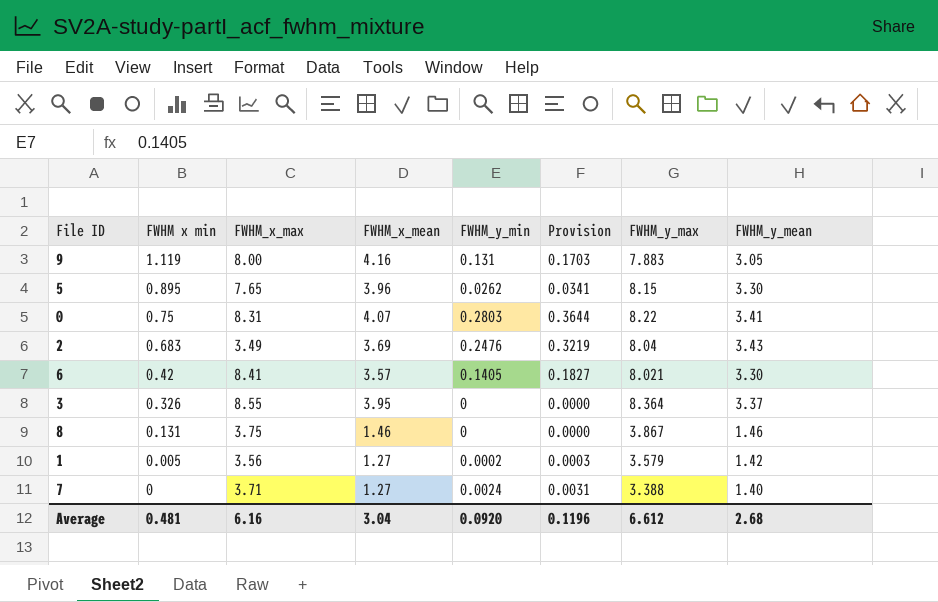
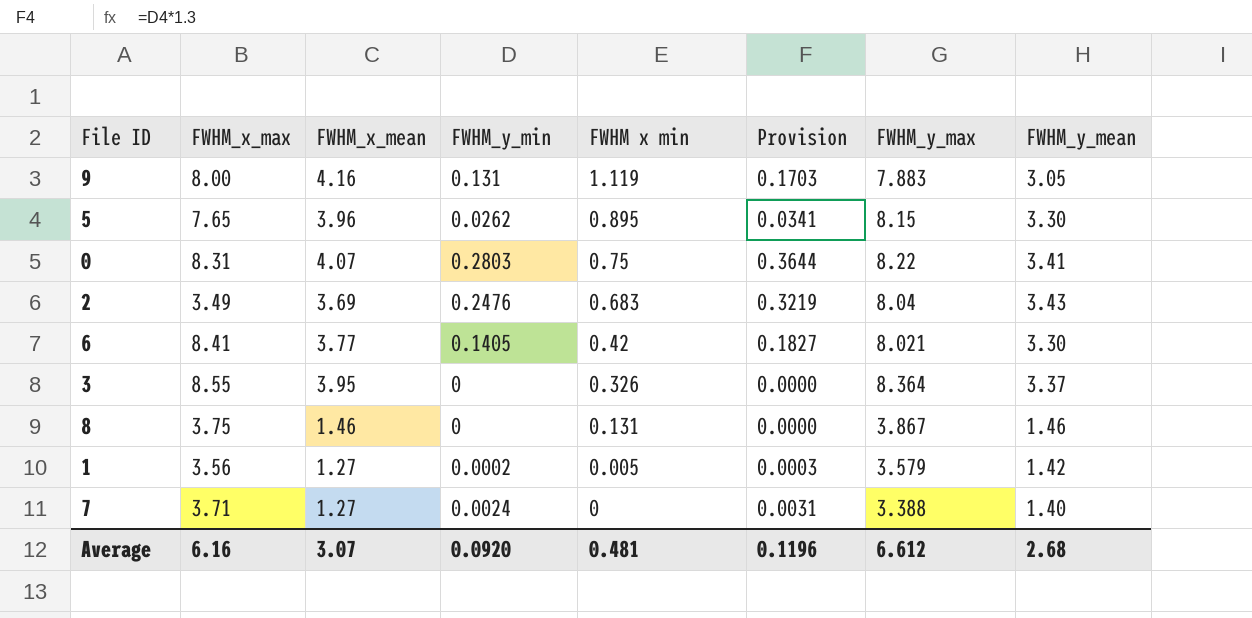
column FWHM x min | position: 2 -> 5
6 | FWHM_x_mean: 3.57 -> 3.77
Average | FWHM_x_mean: 3.04 -> 3.07

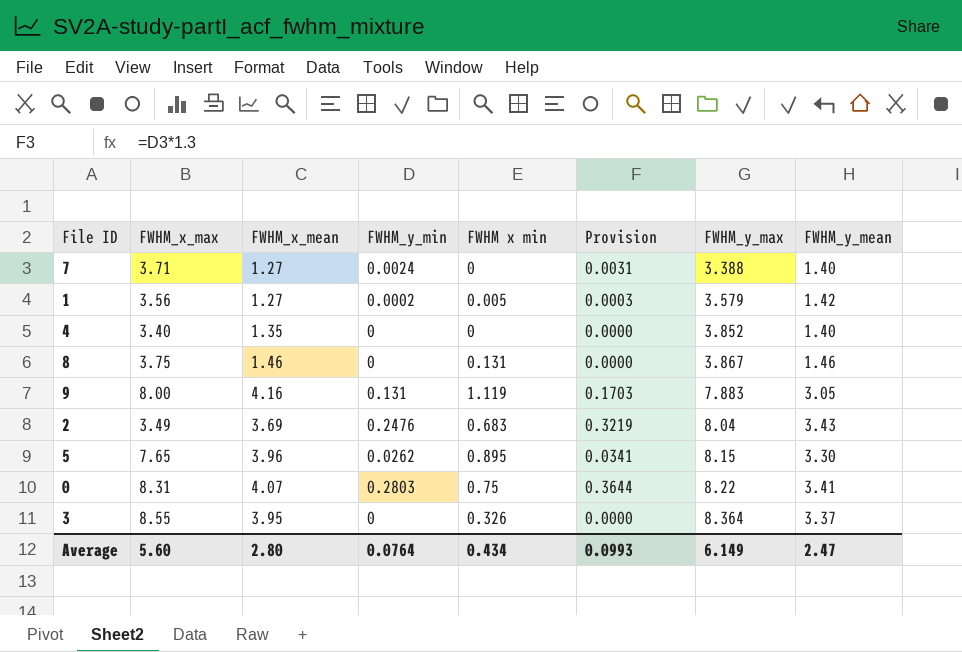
row order: FWHM x min descending -> FWHM_y_max ascending
row 6: 8.41 | 3.77 | 0.1405 | 0.42 | 0.1827 | 8.021 | 3.30 -> none
row 4: none -> 3.40 | 1.35 | 0 | 0 | 0.0000 | 3.852 | 1.40
Average | FWHM_x_max: 6.16 -> 5.60
Average | FWHM_x_mean: 3.07 -> 2.80
Average | FWHM_y_min: 0.0920 -> 0.0764
Average | FWHM x min: 0.481 -> 0.434
Average | Provision: 0.1196 -> 0.0993
Average | FWHM_y_max: 6.612 -> 6.149
Average | FWHM_y_mean: 2.68 -> 2.47

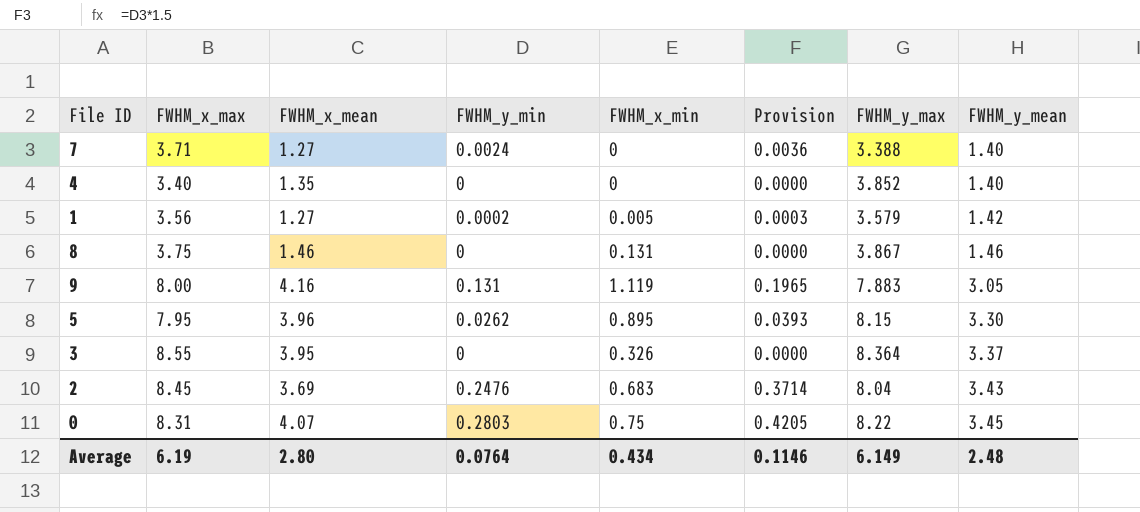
row order: FWHM_y_max ascending -> FWHM_y_mean ascending
column name: FWHM x min -> FWHM_x_min
column Provision | formula: [FWHM_y_min] * 1.3 -> [FWHM_y_min] * 1.5
5 | FWHM_x_max: 7.65 -> 7.95
2 | FWHM_x_max: 3.49 -> 8.45
0 | FWHM_y_mean: 3.41 -> 3.45
Average | FWHM_x_max: 5.60 -> 6.19
Average | Provision: 0.0993 -> 0.1146
Average | FWHM_y_mean: 2.47 -> 2.48

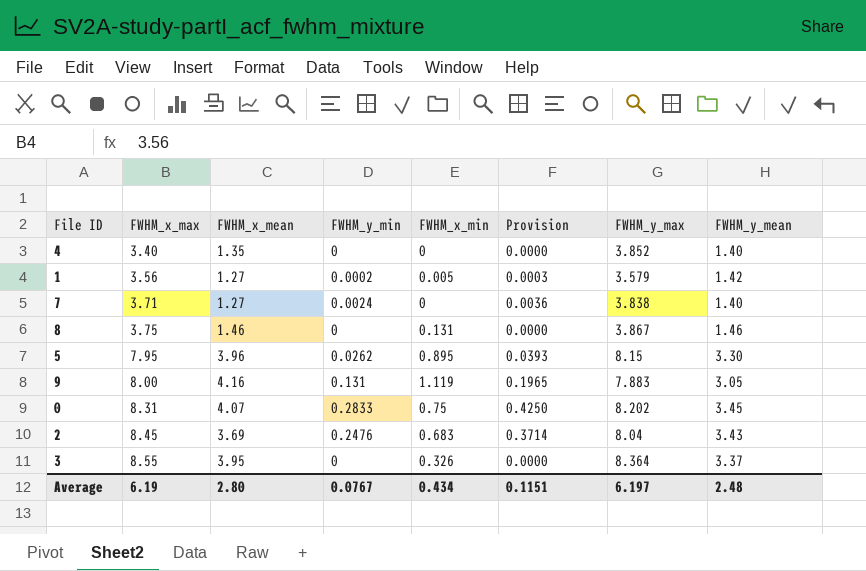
row order: FWHM_y_mean ascending -> FWHM_x_max ascending
7 | FWHM_y_max: 3.388 -> 3.838
0 | FWHM_y_min: 0.2803 -> 0.2833
0 | Provision: 0.4205 -> 0.4250
0 | FWHM_y_max: 8.22 -> 8.202
Average | FWHM_y_min: 0.0764 -> 0.0767
Average | Provision: 0.1146 -> 0.1151
Average | FWHM_y_max: 6.149 -> 6.197

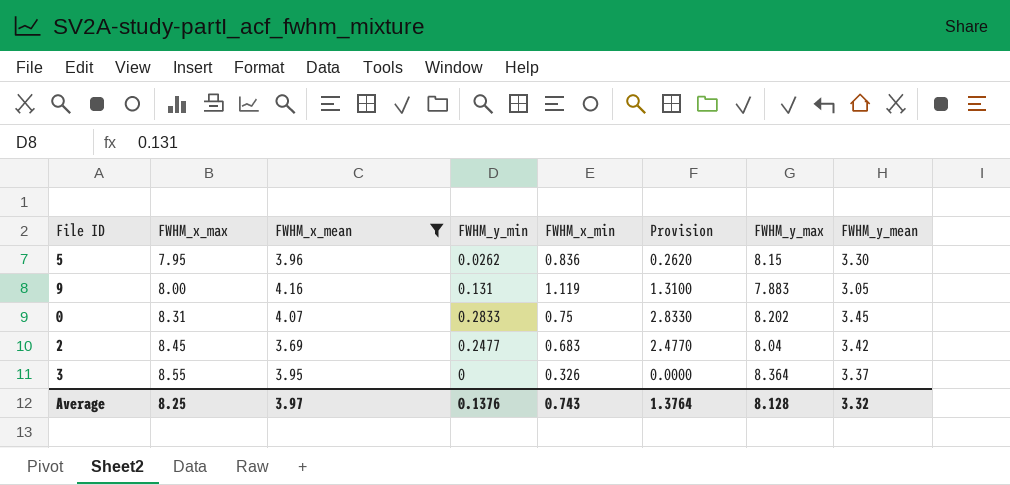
filter: none -> FWHM_x_mean >= 3.69
column Provision | formula: [FWHM_y_min] * 1.5 -> [FWHM_y_min] * 10
5 | FWHM_x_min: 0.895 -> 0.836
2 | FWHM_y_min: 0.2476 -> 0.2477
2 | FWHM_y_mean: 3.43 -> 3.42
Average | FWHM_x_max: 6.19 -> 8.25
Average | FWHM_x_mean: 2.80 -> 3.97
Average | FWHM_y_min: 0.0767 -> 0.1376
Average | FWHM_x_min: 0.434 -> 0.743
Average | Provision: 0.1151 -> 1.3764
Average | FWHM_y_max: 6.197 -> 8.128
Average | FWHM_y_mean: 2.48 -> 3.32

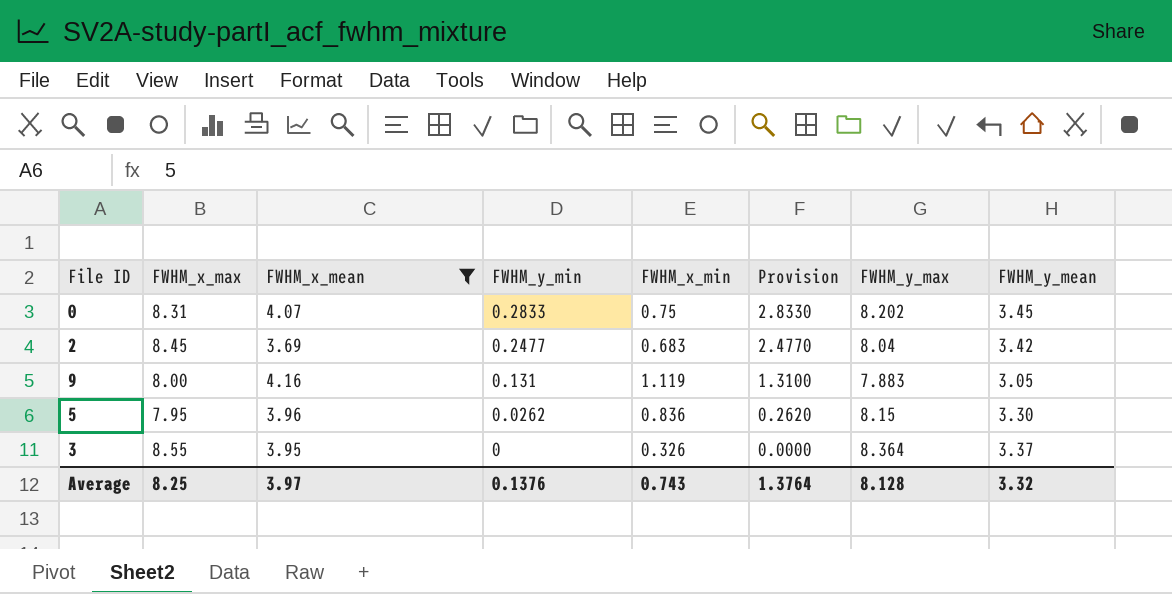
row order: FWHM_x_max ascending -> FWHM_y_min descending

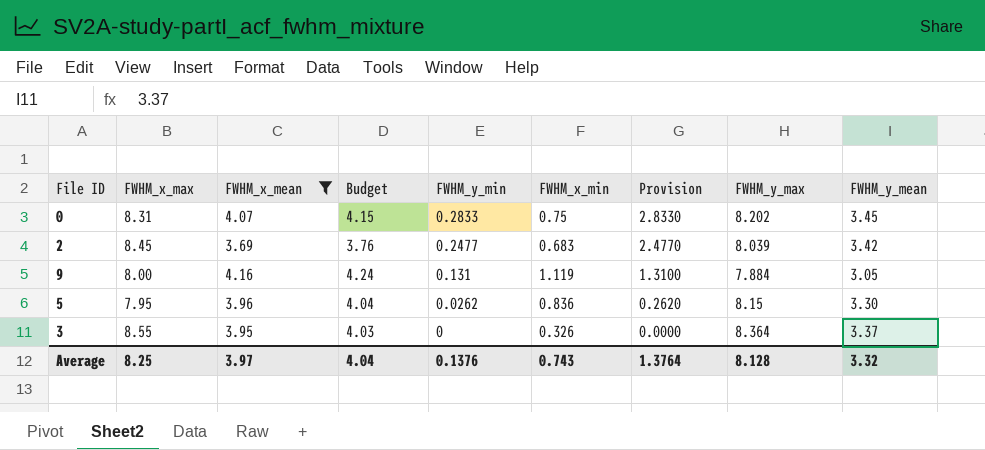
column Budget | formula: none -> [FWHM_x_mean] * 1.02
2 | FWHM_y_max: 8.04 -> 8.039
9 | FWHM_y_max: 7.883 -> 7.884

